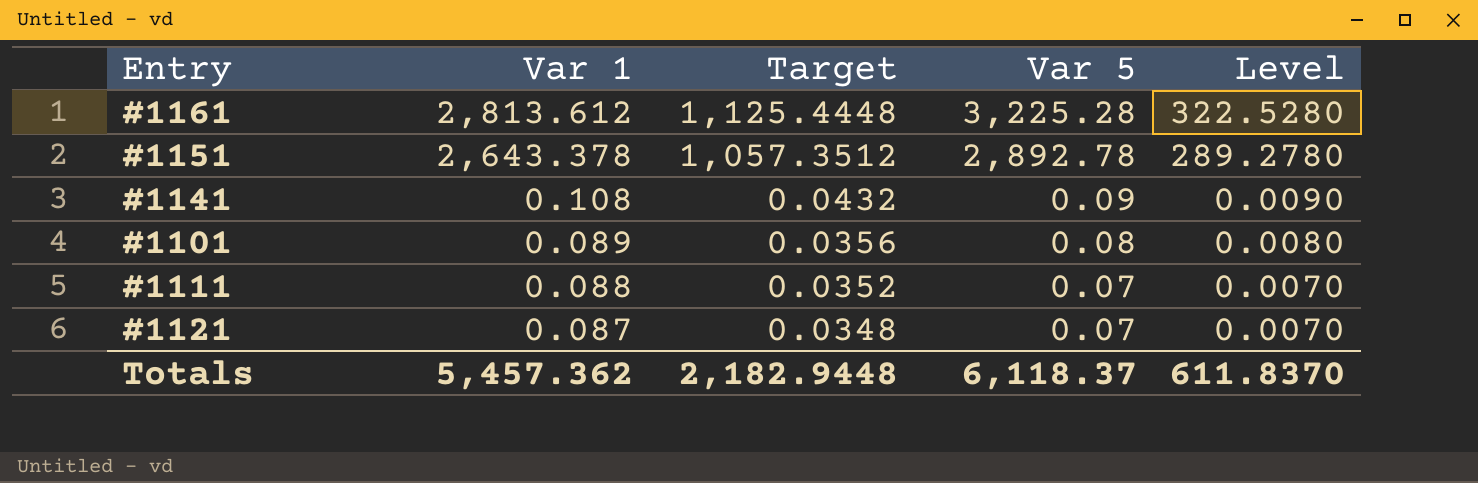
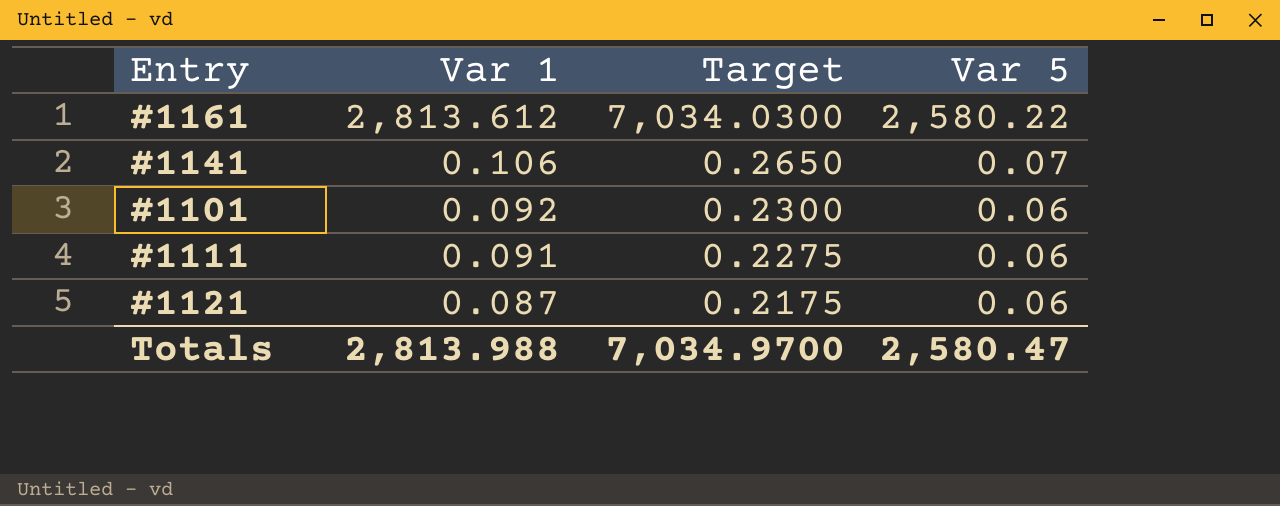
column Level | formula: [Var 5] * 0.1 -> none
column Target | formula: [Var 1] * 0.4 -> [Var 1] * 2.5
row #1151: 2,643.378 | 1,057.3512 | 2,892.78 | 289.2780 -> none
#1161 | Var 5: 3,225.28 -> 2,580.22
#1141 | Var 1: 0.108 -> 0.106
#1141 | Var 5: 0.09 -> 0.07
#1101 | Var 1: 0.089 -> 0.092
#1101 | Var 5: 0.08 -> 0.06
#1111 | Var 1: 0.088 -> 0.091
#1111 | Var 5: 0.07 -> 0.06
#1121 | Var 5: 0.07 -> 0.06
Totals | Var 1: 5,457.362 -> 2,813.988
Totals | Target: 2,182.9448 -> 7,034.9700
Totals | Var 5: 6,118.37 -> 2,580.47

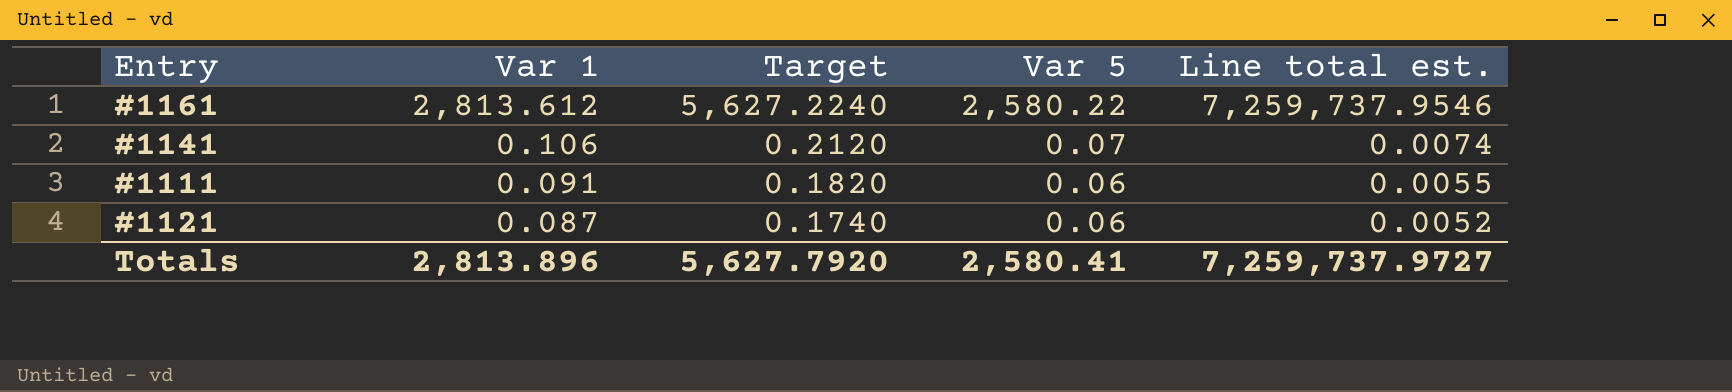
column Target | formula: [Var 1] * 2.5 -> [Var 1] * 2
column Line total est. | formula: none -> [Var 1] * [Var 5]
row #1101: 0.092 | 0.2300 | 0.06 -> none
Totals | Var 1: 2,813.988 -> 2,813.896
Totals | Target: 7,034.9700 -> 5,627.7920
Totals | Var 5: 2,580.47 -> 2,580.41

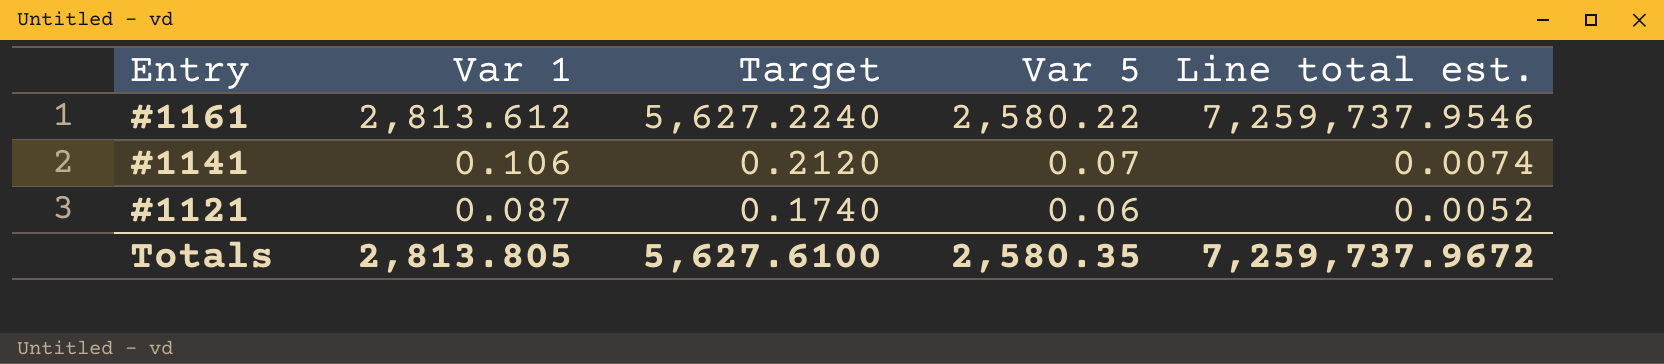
row #1111: 0.091 | 0.1820 | 0.06 | 0.0055 -> none
Totals | Var 1: 2,813.896 -> 2,813.805
Totals | Target: 5,627.7920 -> 5,627.6100
Totals | Var 5: 2,580.41 -> 2,580.35
Totals | Line total est.: 7,259,737.9727 -> 7,259,737.9672

